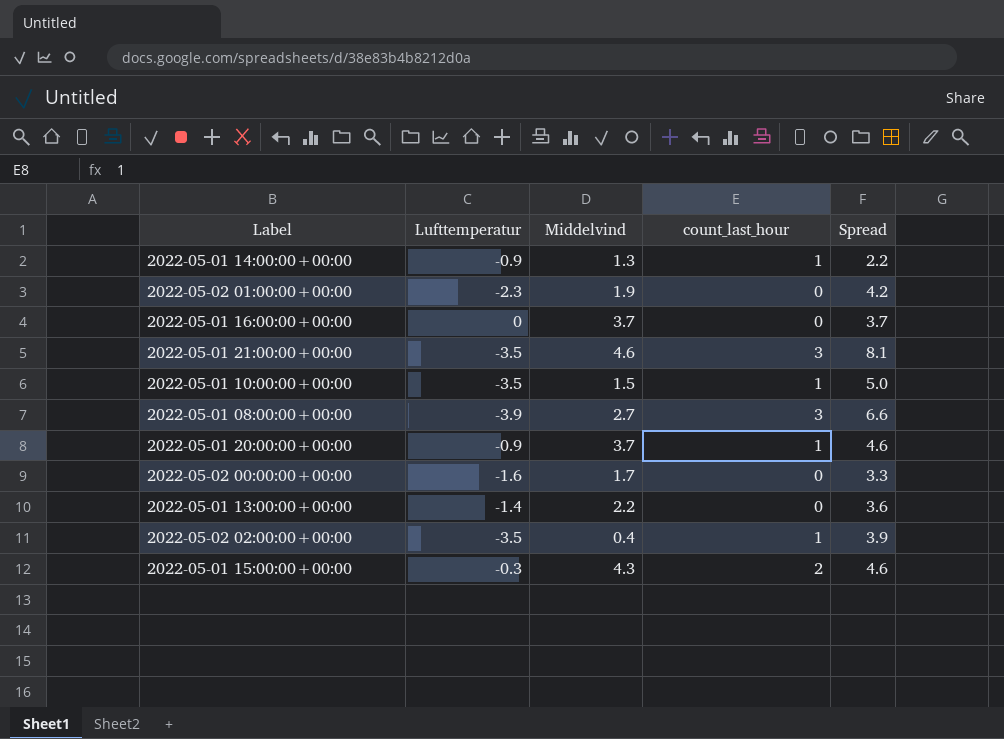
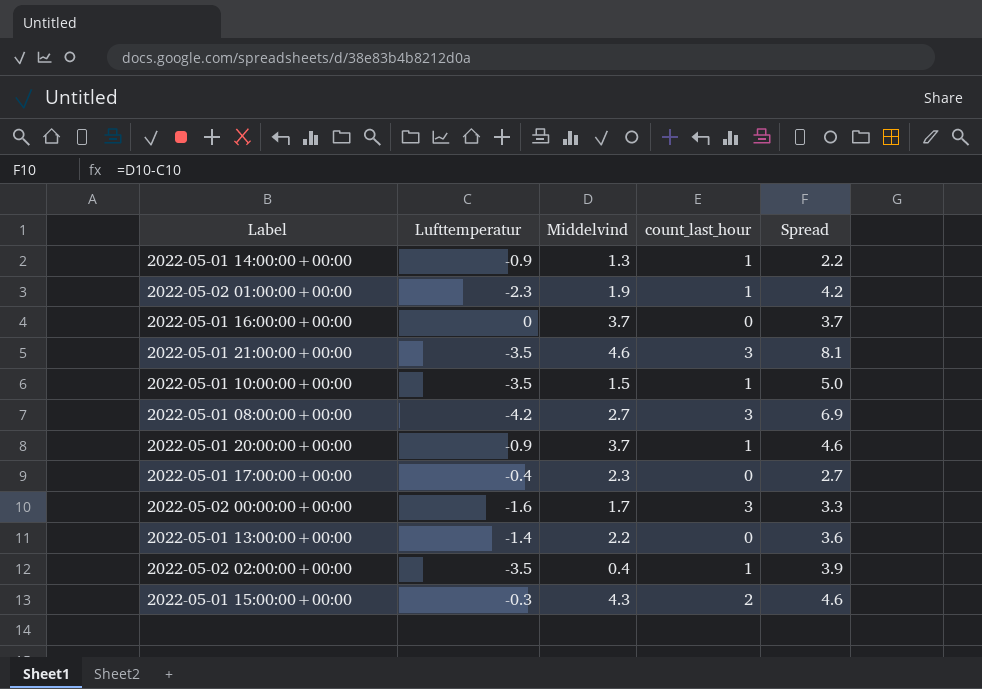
2022-05-02 01:00:00+00:00 | count_last_hour: 0 -> 1
2022-05-01 08:00:00+00:00 | Lufttemperatur: -3.9 -> -4.2
2022-05-01 08:00:00+00:00 | Spread: 6.6 -> 6.9
row 2022-05-01 17:00:00+00:00: none -> -0.4 | 2.3 | 0 | 2.7
2022-05-02 00:00:00+00:00 | count_last_hour: 0 -> 3

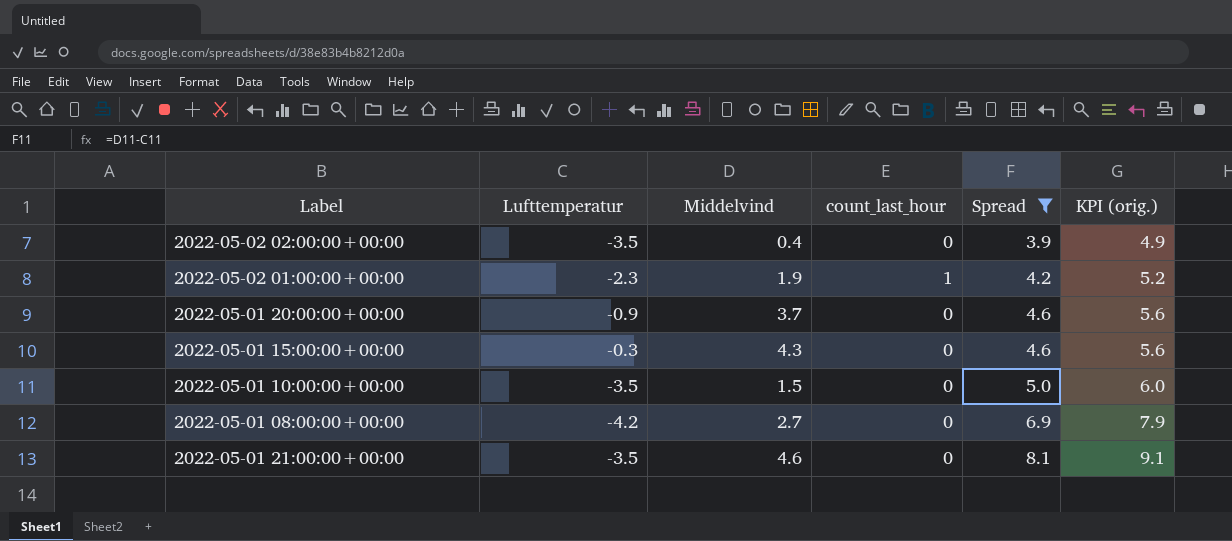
filter: none -> Spread >= 3.9
row order: none -> Spread ascending
column KPI (orig.) | formula: none -> [Spread] + 1
2022-05-02 02:00:00+00:00 | count_last_hour: 1 -> 0
2022-05-01 20:00:00+00:00 | count_last_hour: 1 -> 0
2022-05-01 15:00:00+00:00 | count_last_hour: 2 -> 0
2022-05-01 10:00:00+00:00 | count_last_hour: 1 -> 0
2022-05-01 08:00:00+00:00 | count_last_hour: 3 -> 0
2022-05-01 21:00:00+00:00 | count_last_hour: 3 -> 0

